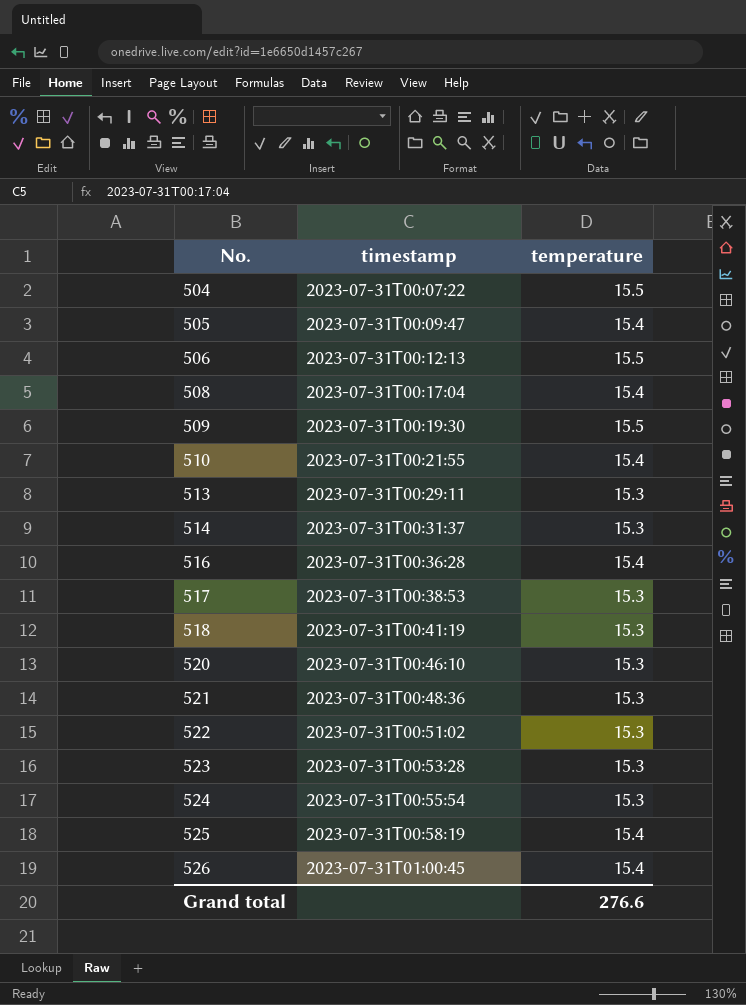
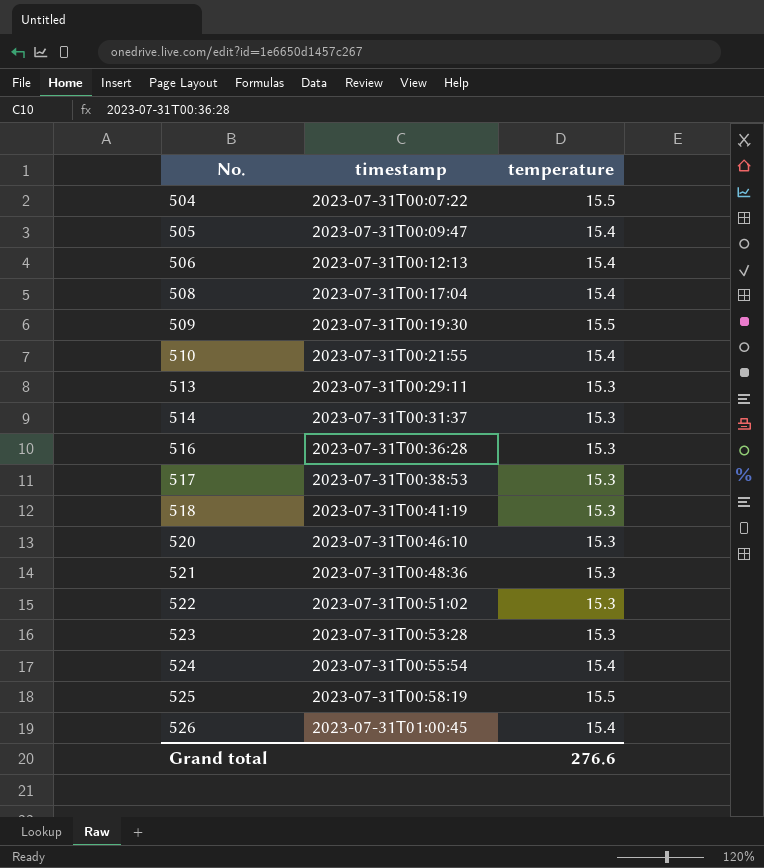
506 | temperature: 15.5 -> 15.4
516 | temperature: 15.4 -> 15.3
524 | temperature: 15.3 -> 15.4
525 | temperature: 15.4 -> 15.5

